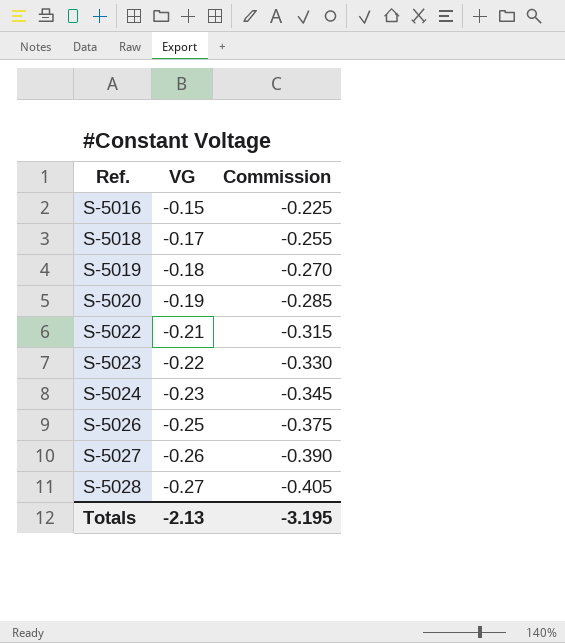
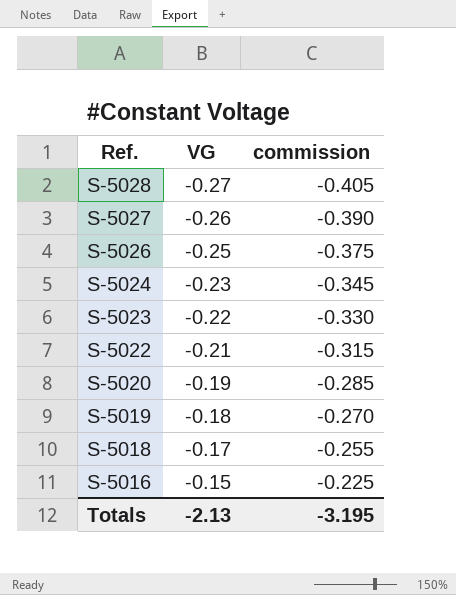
row order: Ref. ascending -> Ref. descending
column name: Commission -> commission

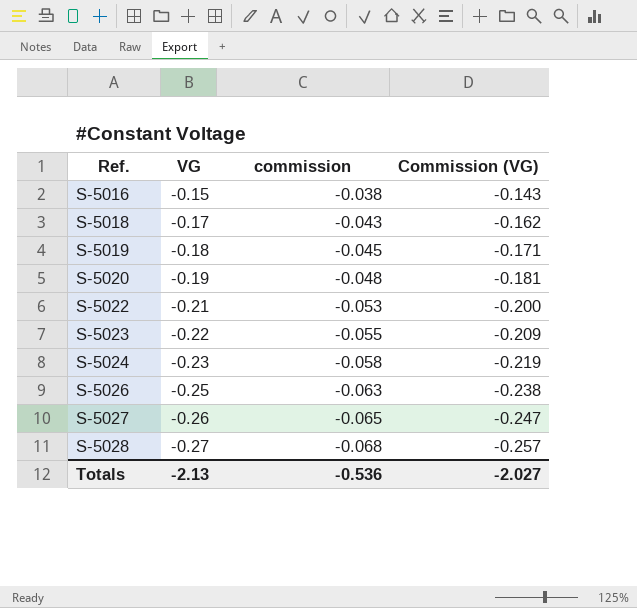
row order: Ref. descending -> Ref. ascending
column commission | formula: [VG] * 1.5 -> [VG] * 0.25
column Commission (VG) | formula: none -> [VG] * 0.95
Totals | commission: -3.195 -> -0.536

